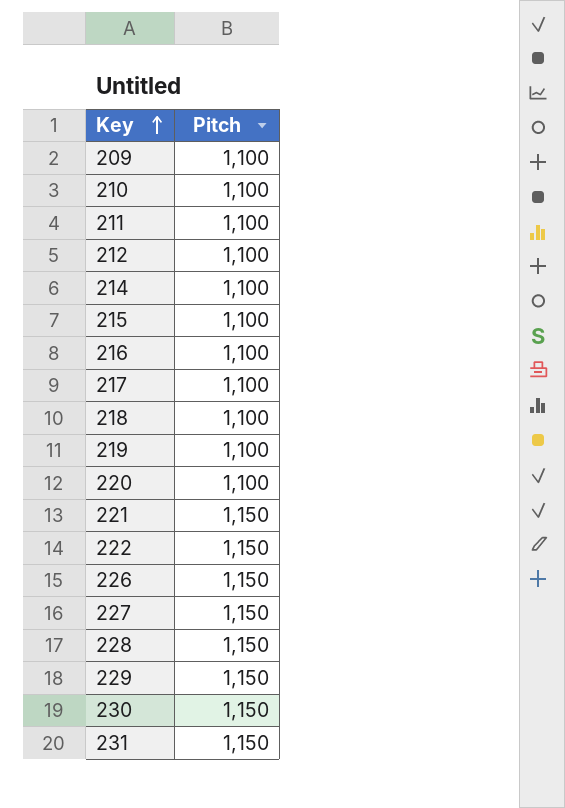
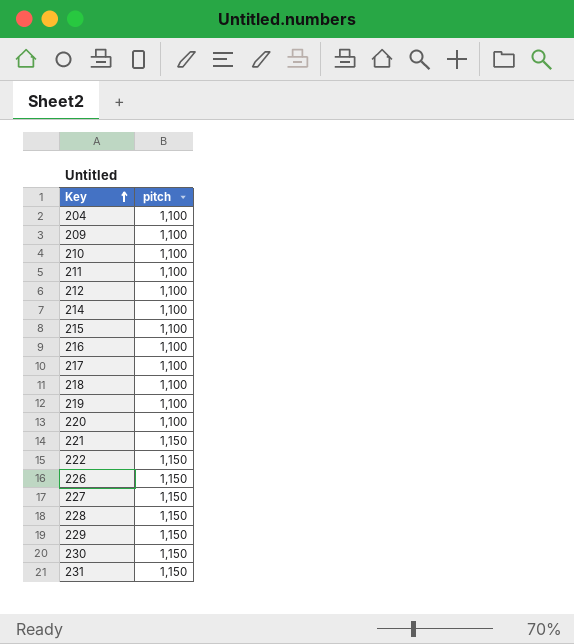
column name: Pitch -> pitch
row 204: none -> 1,100

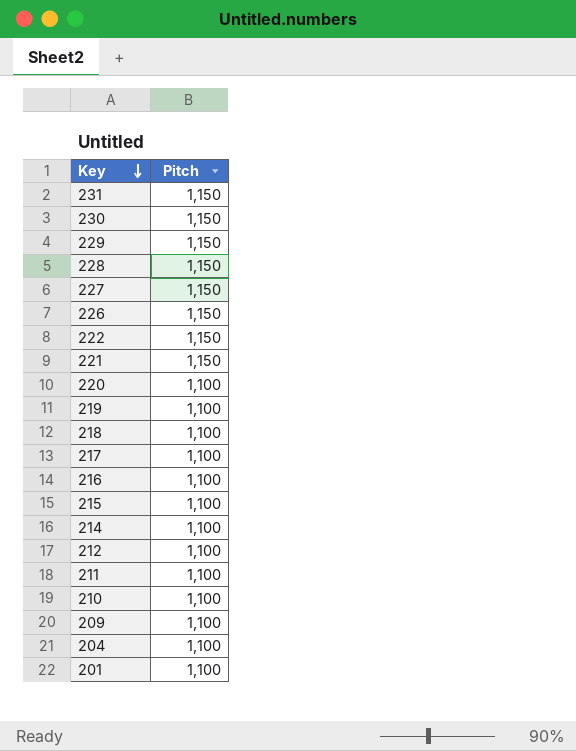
row order: Key ascending -> Key descending
column name: pitch -> Pitch
row 201: none -> 1,100

